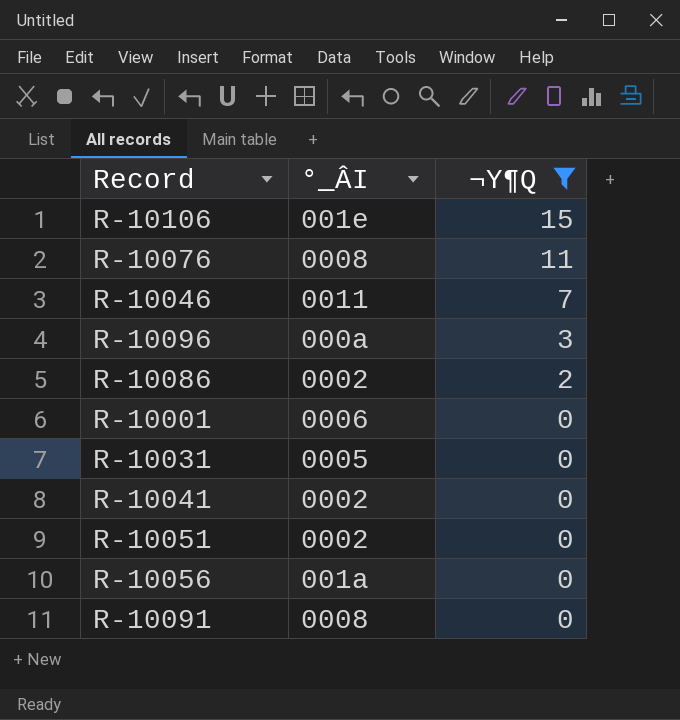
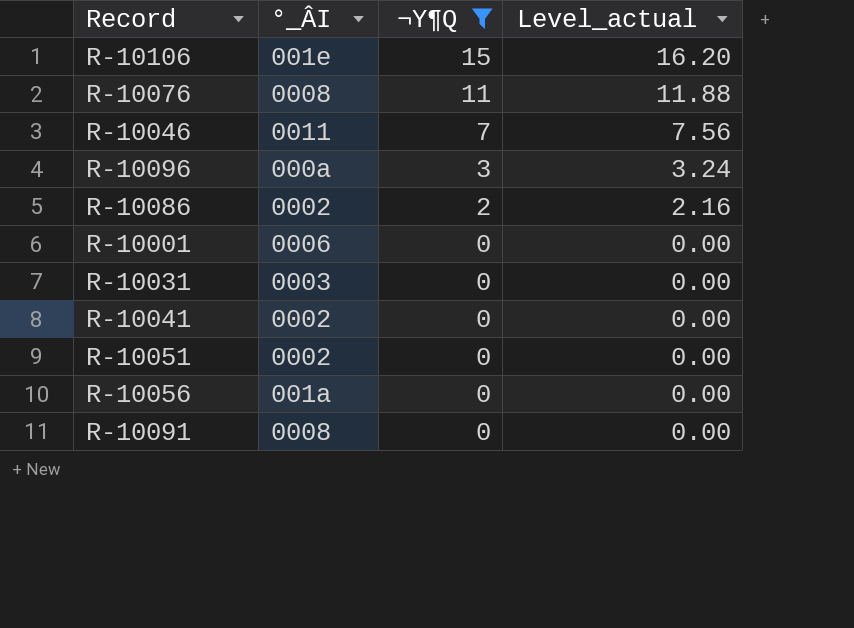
column Level_actual | formula: none -> [¬Y¶Q] * 1.08
R-10031 | °_ÂI: 0005 -> 0003

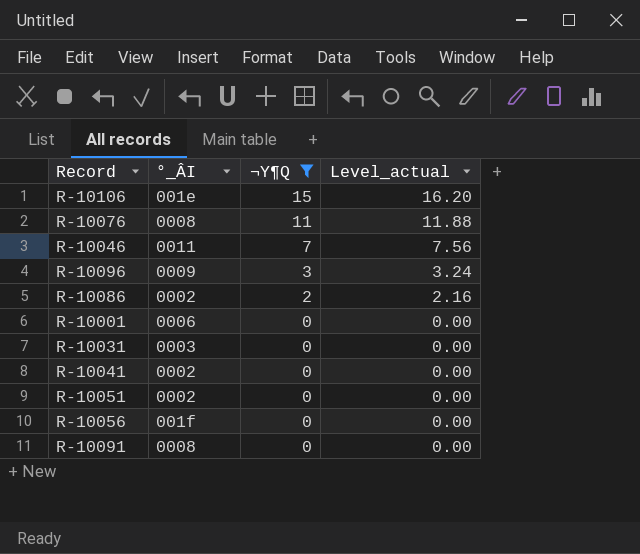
R-10096 | °_ÂI: 000a -> 0009
R-10056 | °_ÂI: 001a -> 001f

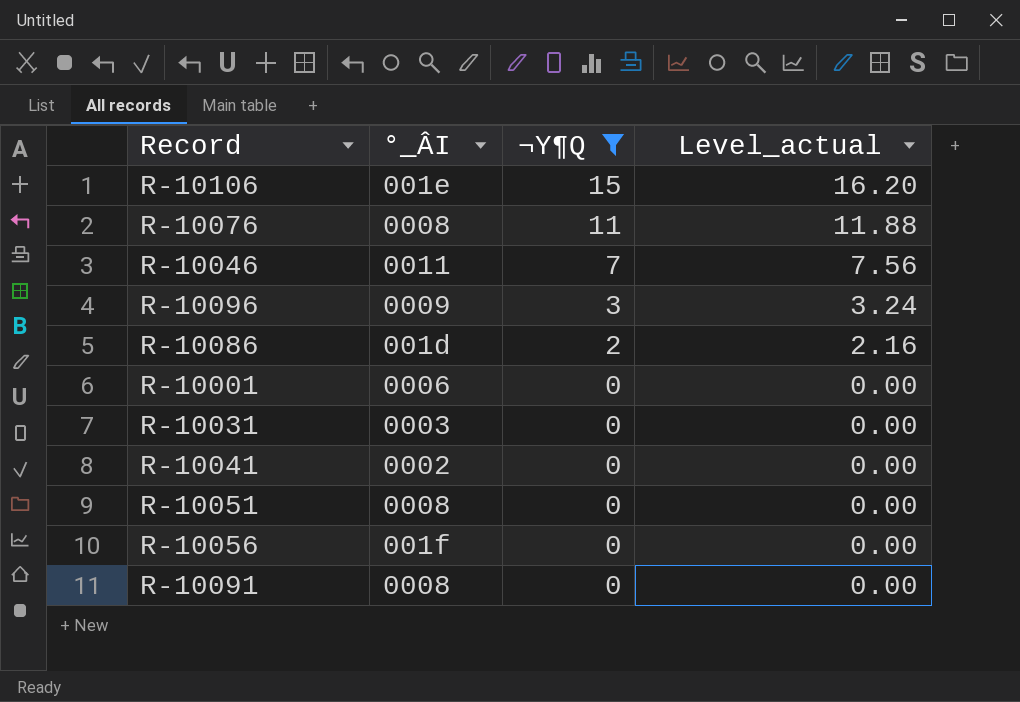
R-10086 | °_ÂI: 0002 -> 001d
R-10051 | °_ÂI: 0002 -> 0008

